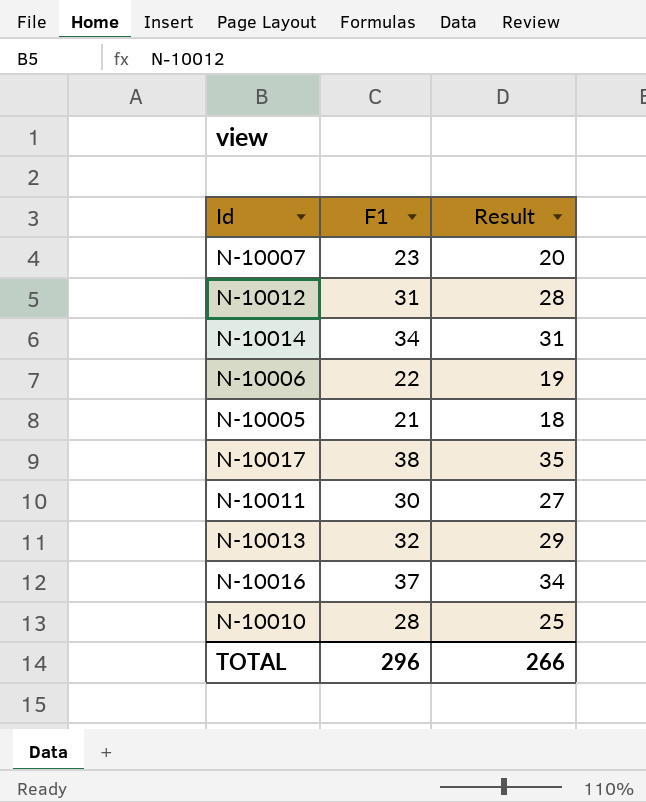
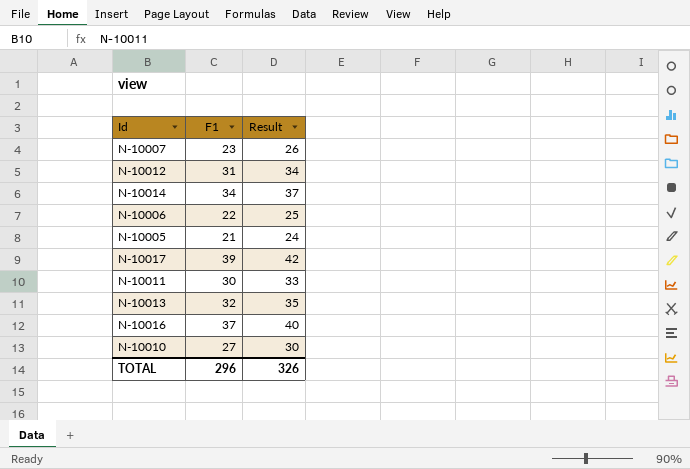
column Result | formula: [F1] - 3 -> [F1] + 3
N-10017 | F1: 38 -> 39
N-10010 | F1: 28 -> 27
TOTAL | Result: 266 -> 326

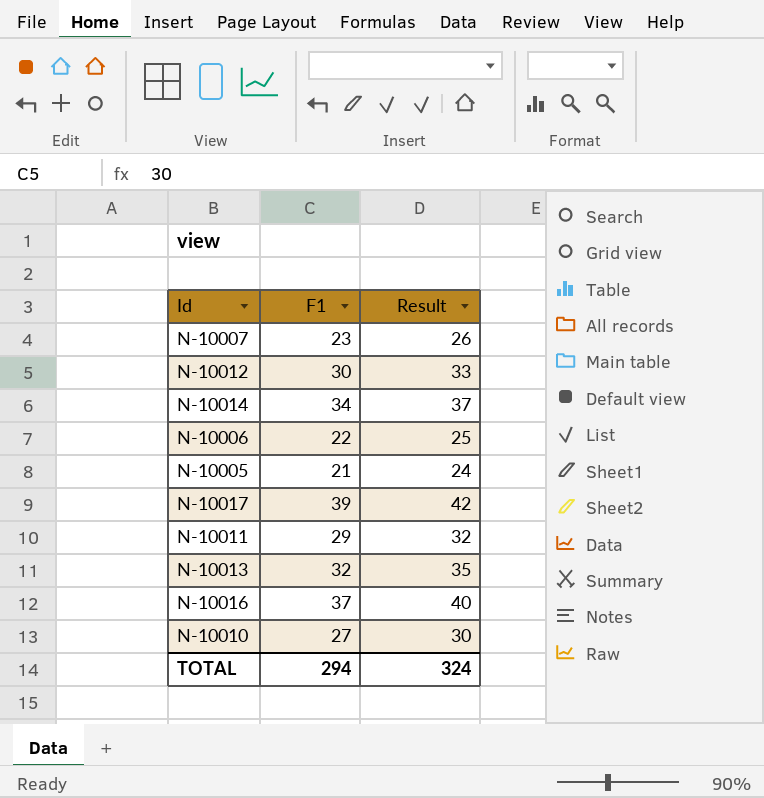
N-10012 | F1: 31 -> 30
N-10012 | Result: 34 -> 33
N-10011 | F1: 30 -> 29
N-10011 | Result: 33 -> 32
TOTAL | F1: 296 -> 294
TOTAL | Result: 326 -> 324

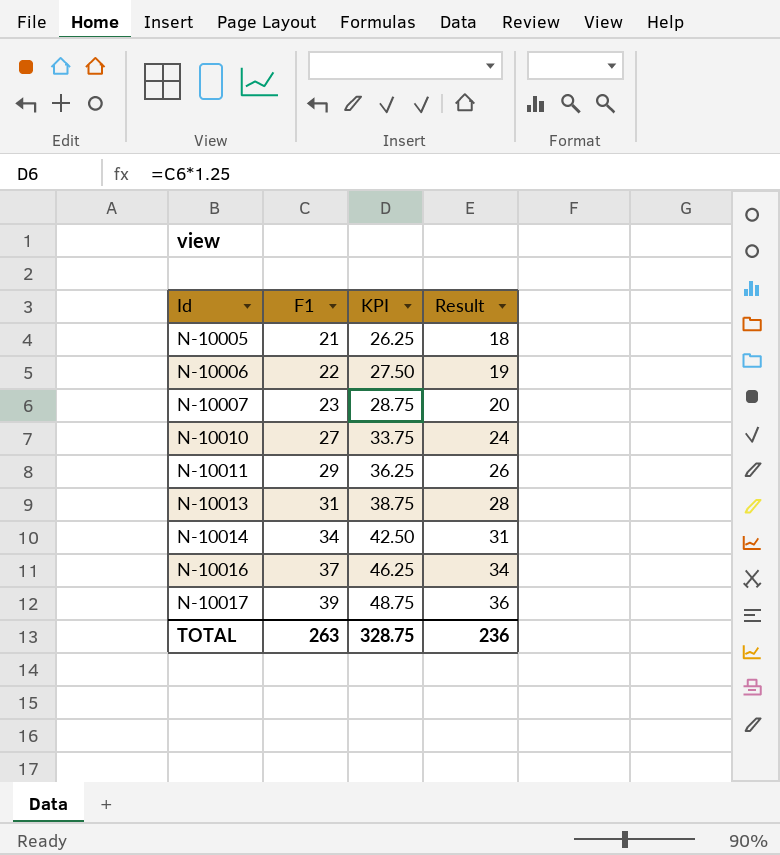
row order: none -> Id ascending
column KPI | formula: none -> [F1] * 1.25
column Result | formula: [F1] + 3 -> [F1] - 3
row N-10012: 30 | 33 -> none
N-10013 | F1: 32 -> 31
TOTAL | F1: 294 -> 263
TOTAL | Result: 324 -> 236

